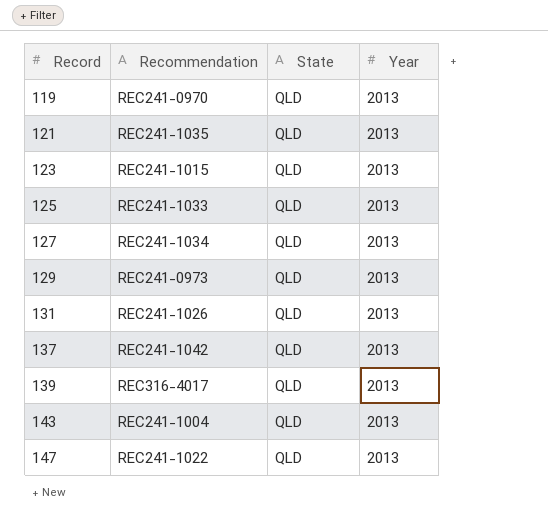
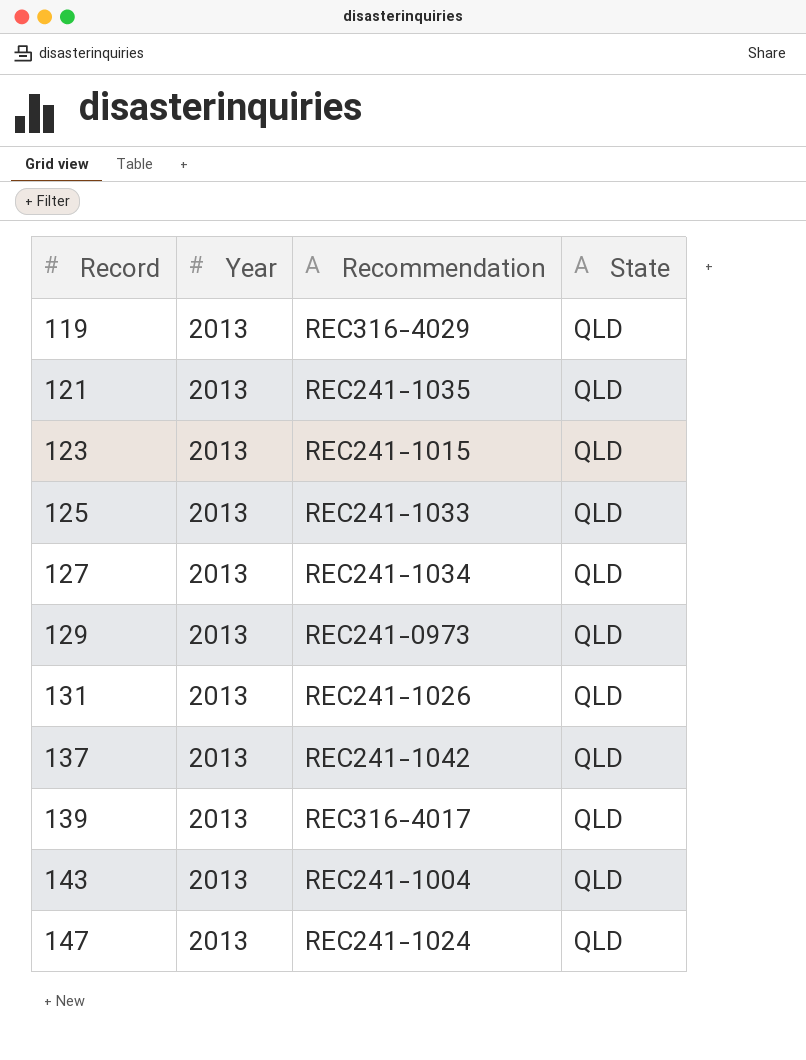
column Year | position: 4 -> 2
119 | Recommendation: REC241-0970 -> REC316-4029
147 | Recommendation: REC241-1022 -> REC241-1024

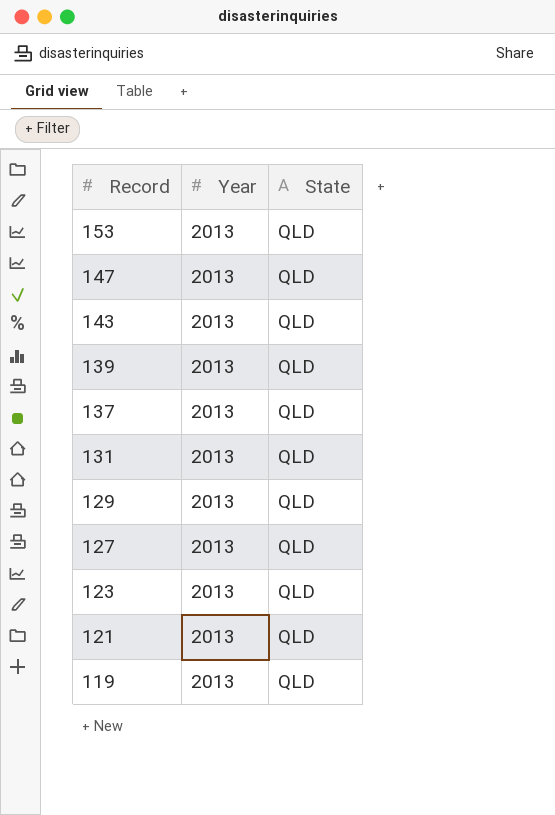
row order: Record ascending -> Record descending
column Recommendation | position: 3 -> none
row 125: 2013 | REC241-1033 | QLD -> none
row 153: none -> 2013 | QLD

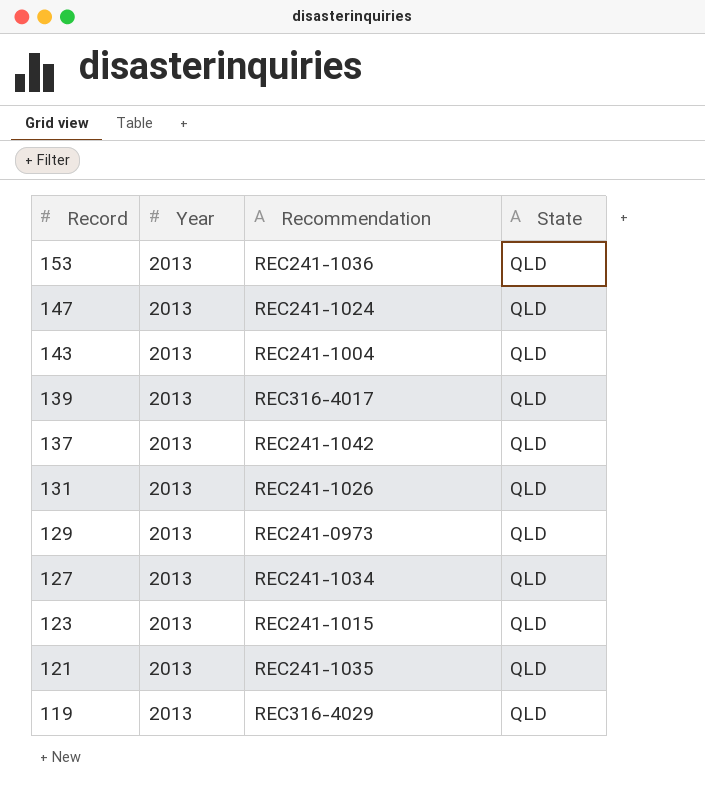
column Recommendation | position: none -> 3

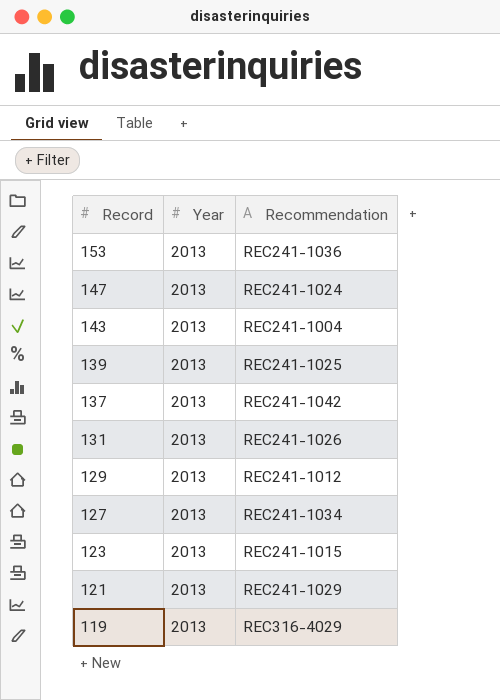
column State | position: 4 -> none
139 | Recommendation: REC316-4017 -> REC241-1025
129 | Recommendation: REC241-0973 -> REC241-1012
121 | Recommendation: REC241-1035 -> REC241-1029

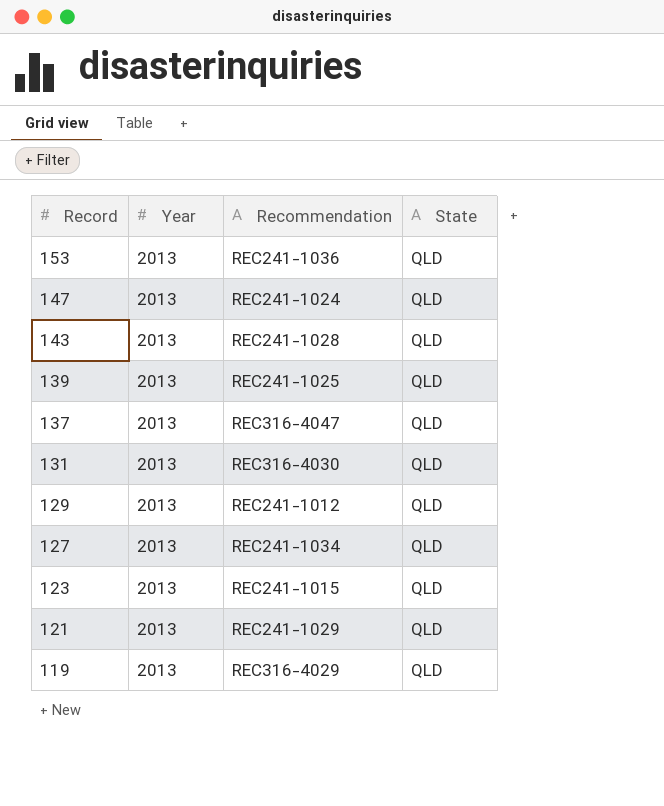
column State | position: none -> 4
143 | Recommendation: REC241-1004 -> REC241-1028
137 | Recommendation: REC241-1042 -> REC316-4047
131 | Recommendation: REC241-1026 -> REC316-4030

